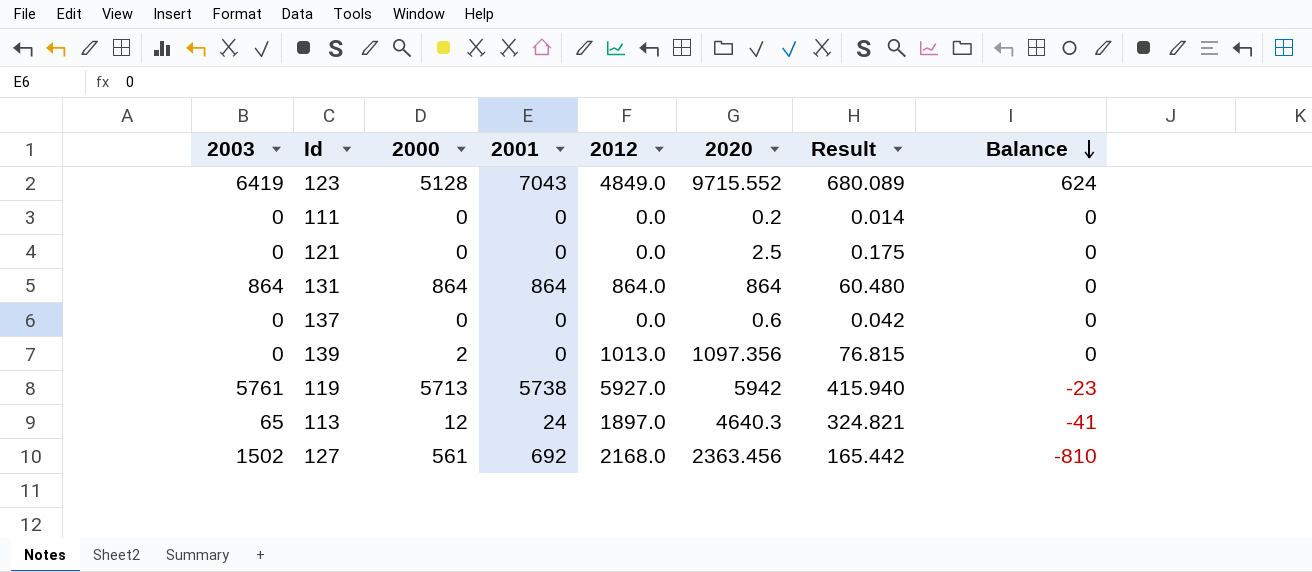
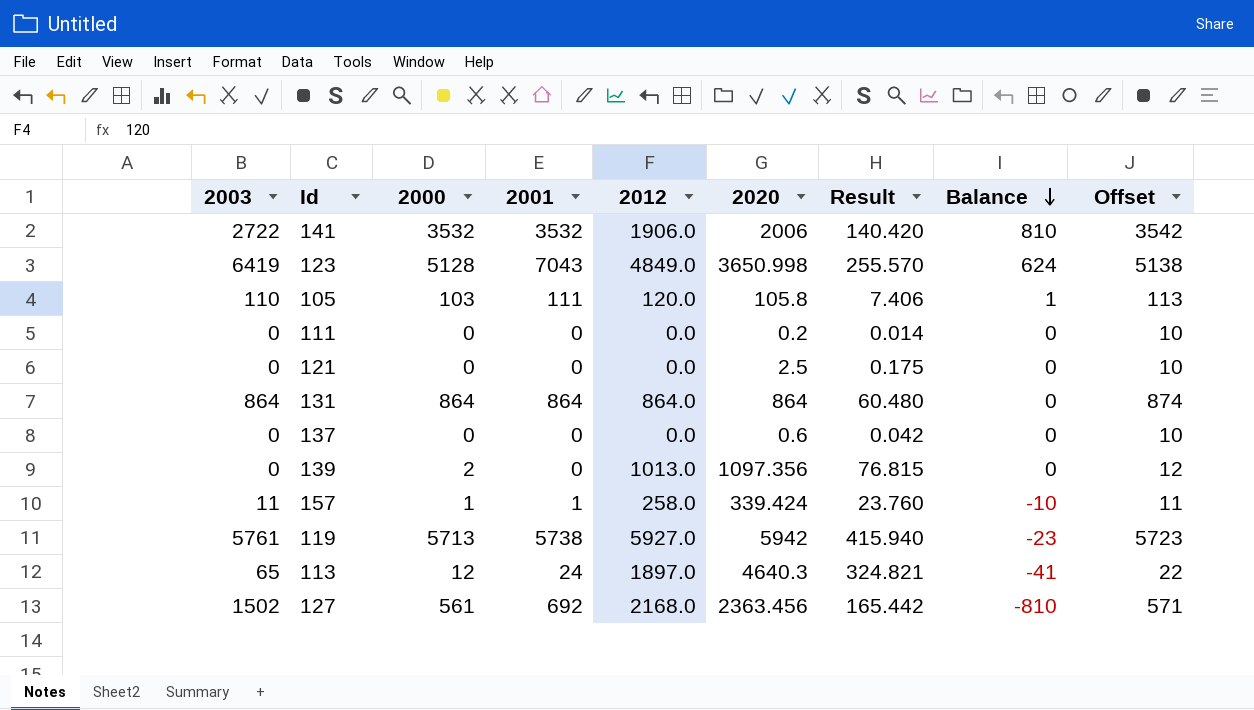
column Offset | formula: none -> [2000] + 10
row 141: none -> 2722 | 3532 | 3532 | 1906.0 | 2006 | 140.420 | 810 | 3542
123 | 2020: 9715.552 -> 3650.998
123 | Result: 680.089 -> 255.570
row 105: none -> 110 | 103 | 111 | 120.0 | 105.8 | 7.406 | 1 | 113
row 157: none -> 11 | 1 | 1 | 258.0 | 339.424 | 23.760 | -10 | 11

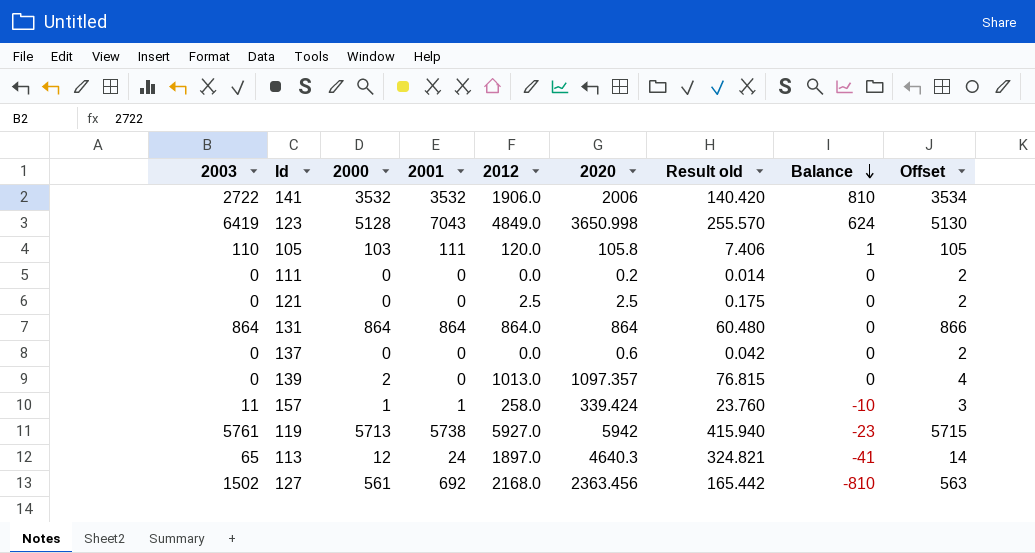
column name: Result -> Result old
column Offset | formula: [2000] + 10 -> [2000] + 2
121 | 2012: 0.0 -> 2.5
139 | 2020: 1097.356 -> 1097.357

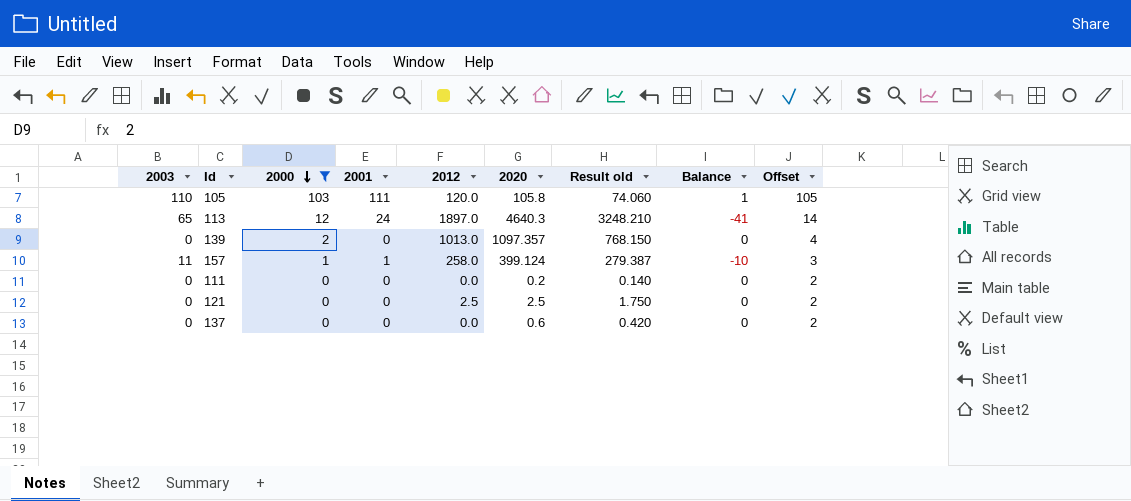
filter: none -> 2000 <= 103
row order: Balance descending -> 2000 descending
column Result old | formula: [2020] * 0.07 -> [2020] * 0.7
157 | 2020: 339.424 -> 399.124

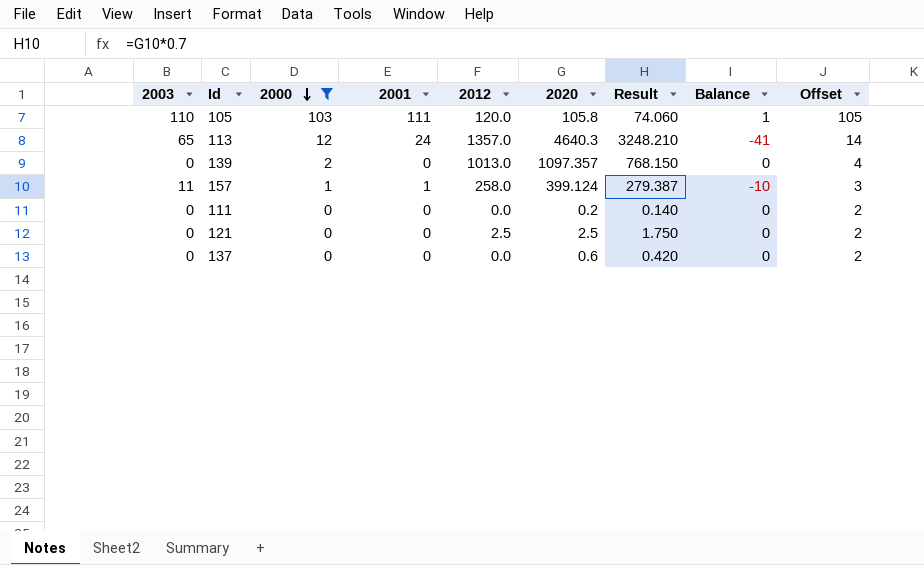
column name: Result old -> Result
113 | 2012: 1897.0 -> 1357.0

